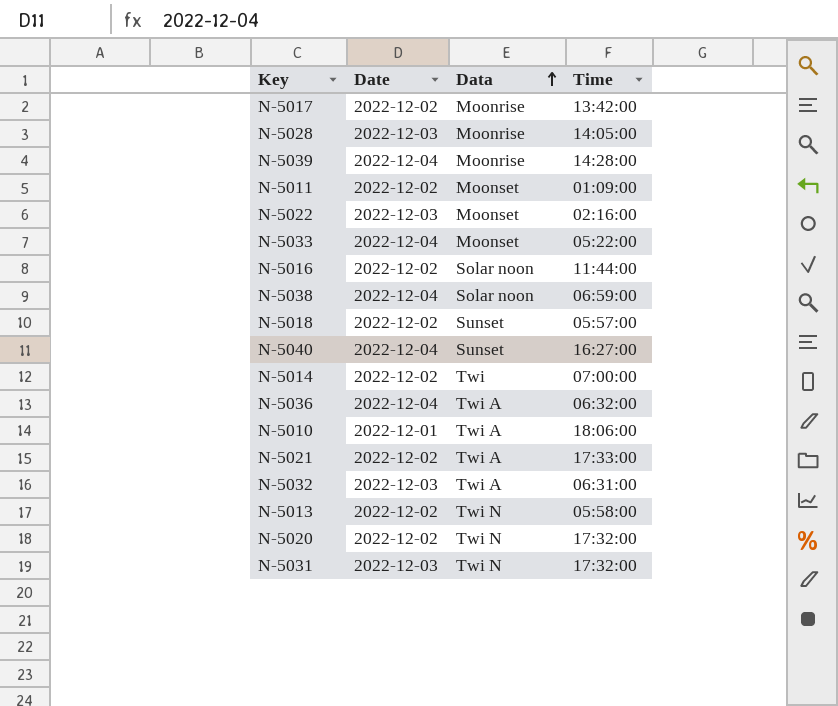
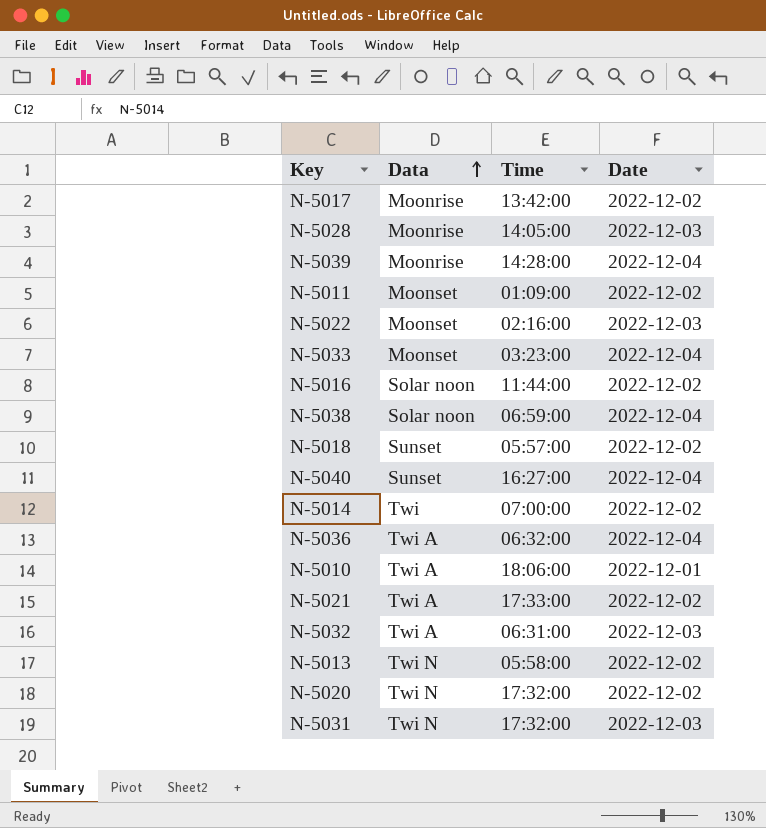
column Date | position: 2 -> 4
N-5033 | Time: 05:22:00 -> 03:23:00

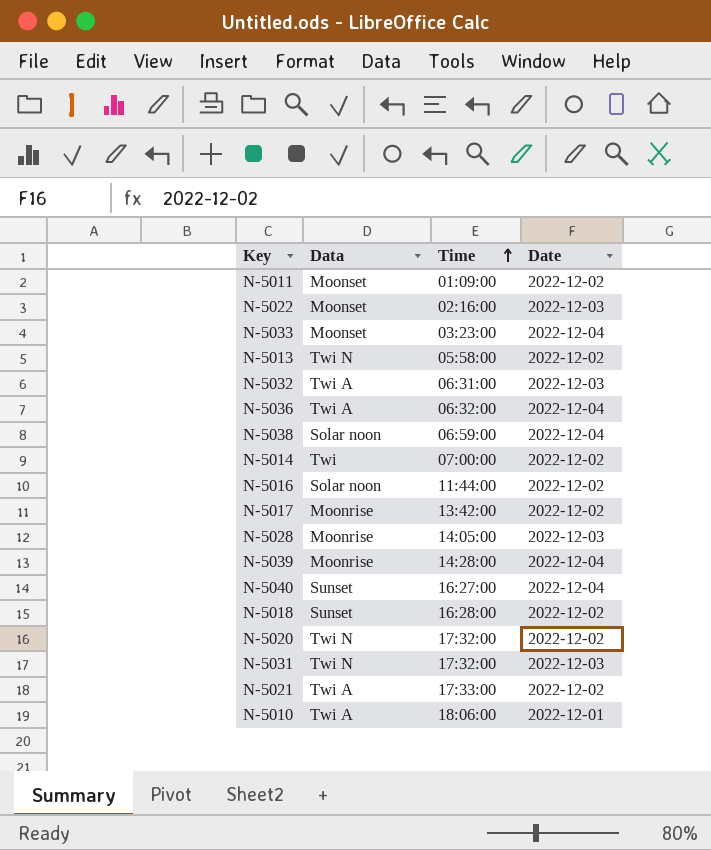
row order: Data ascending -> Time ascending
N-5018 | Time: 05:57:00 -> 16:28:00

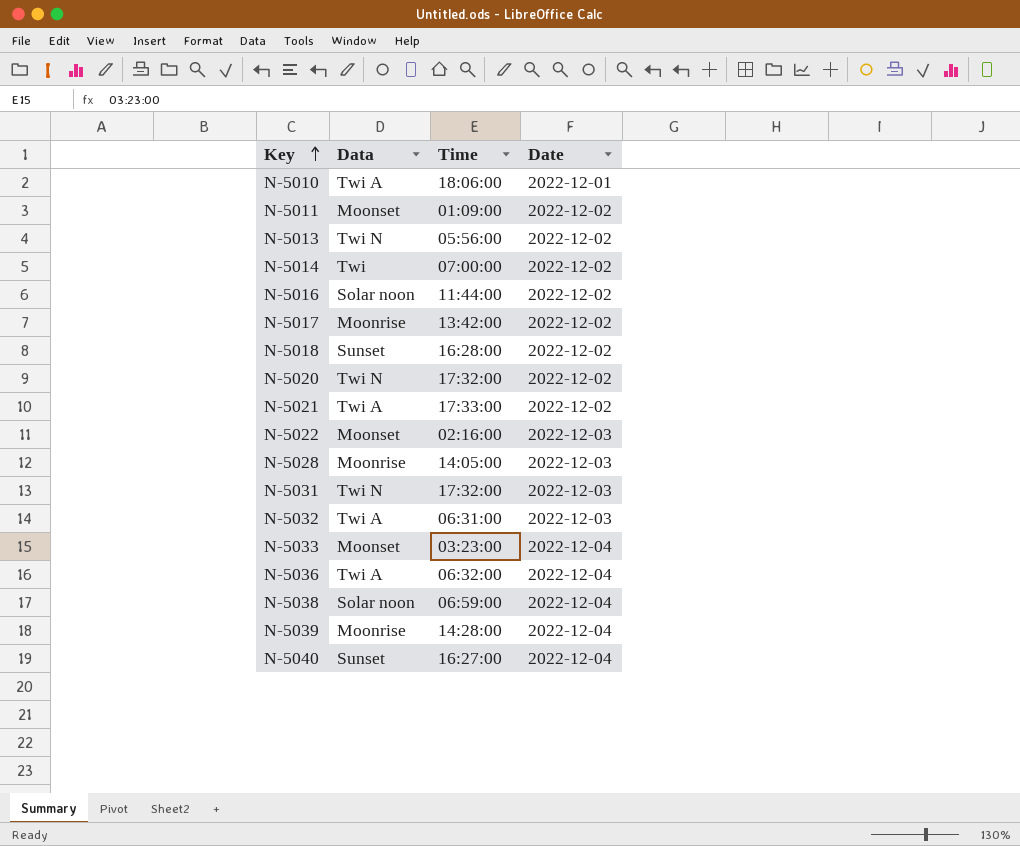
row order: Time ascending -> Key ascending
N-5013 | Time: 05:58:00 -> 05:56:00

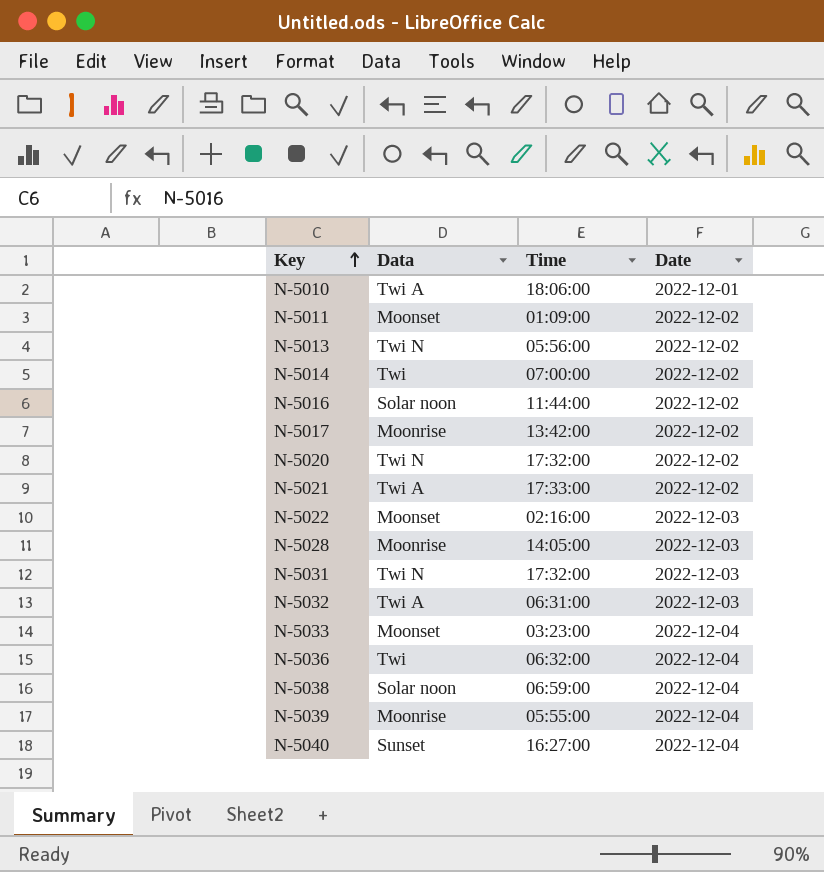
row N-5018: Sunset | 16:28:00 | 2022-12-02 -> none
N-5036 | Data: Twi A -> Twi
N-5039 | Time: 14:28:00 -> 05:55:00

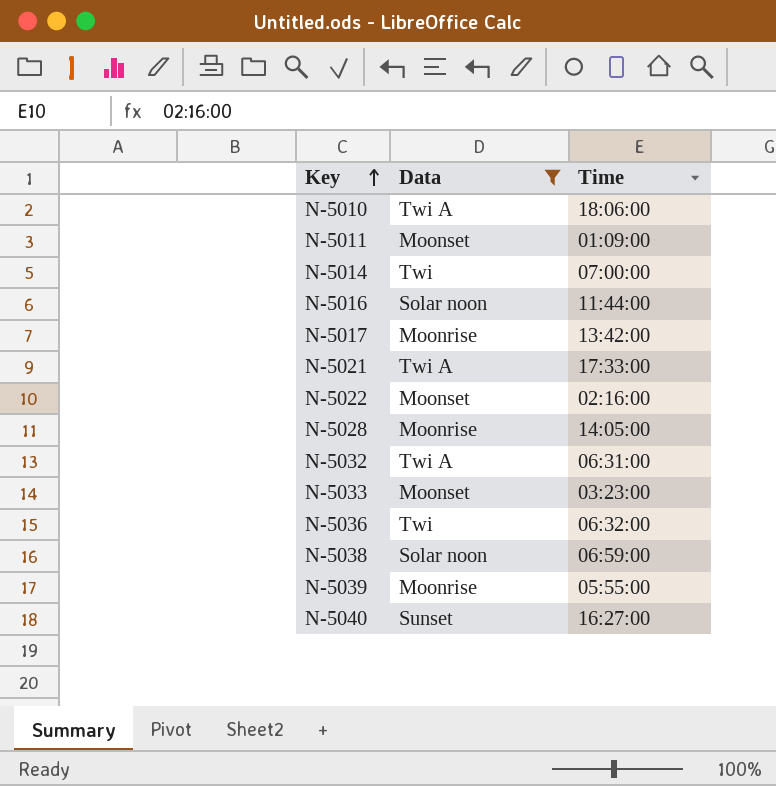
filter: none -> Data != Twi N
column Date | position: 4 -> none

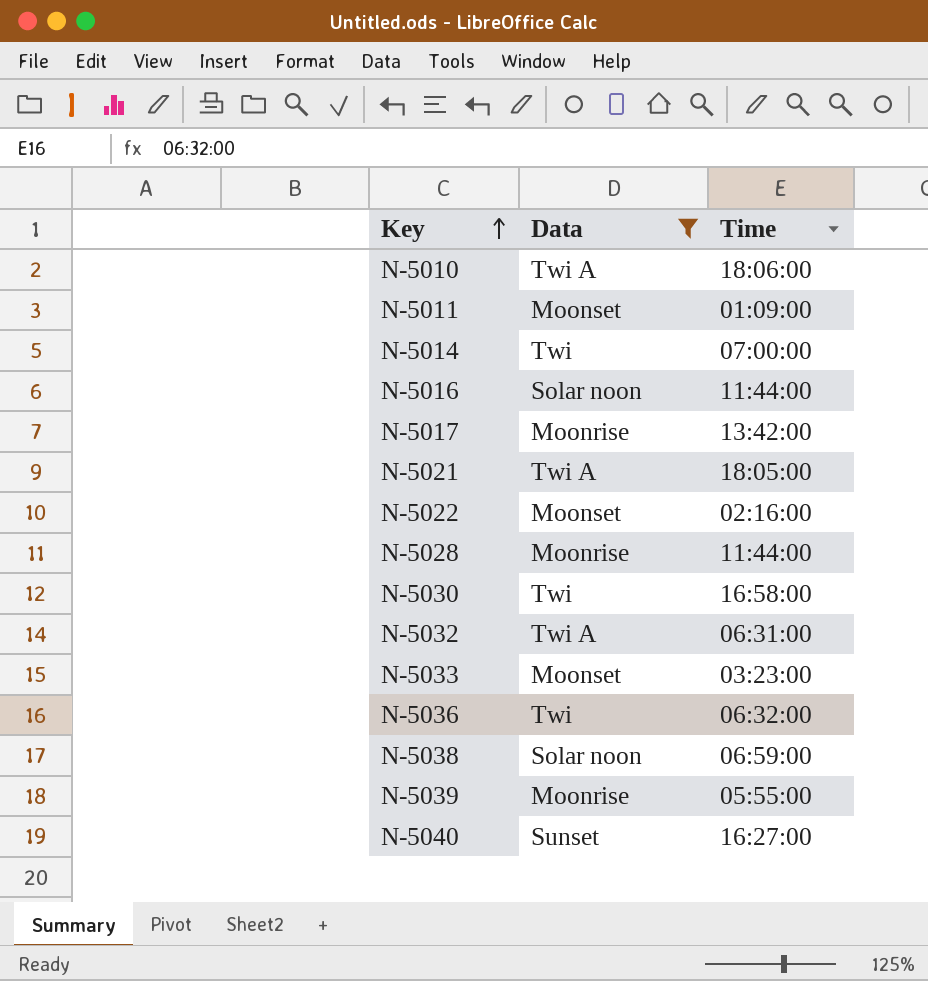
N-5021 | Time: 17:33:00 -> 18:05:00
N-5028 | Time: 14:05:00 -> 11:44:00
row N-5030: none -> Twi | 16:58:00

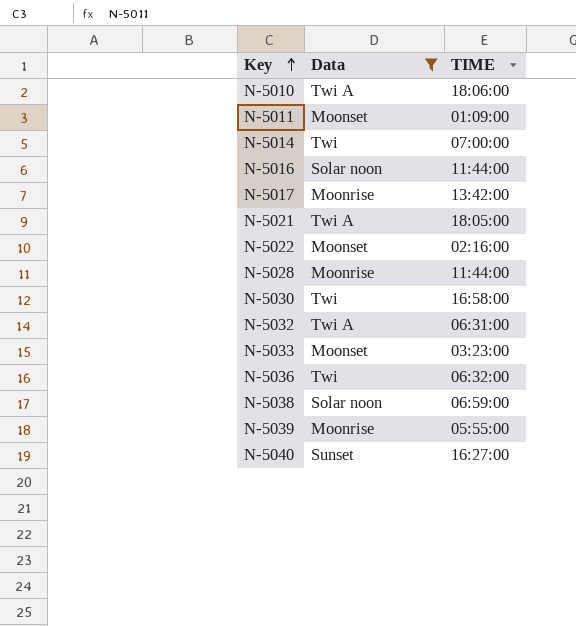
column name: Time -> TIME

